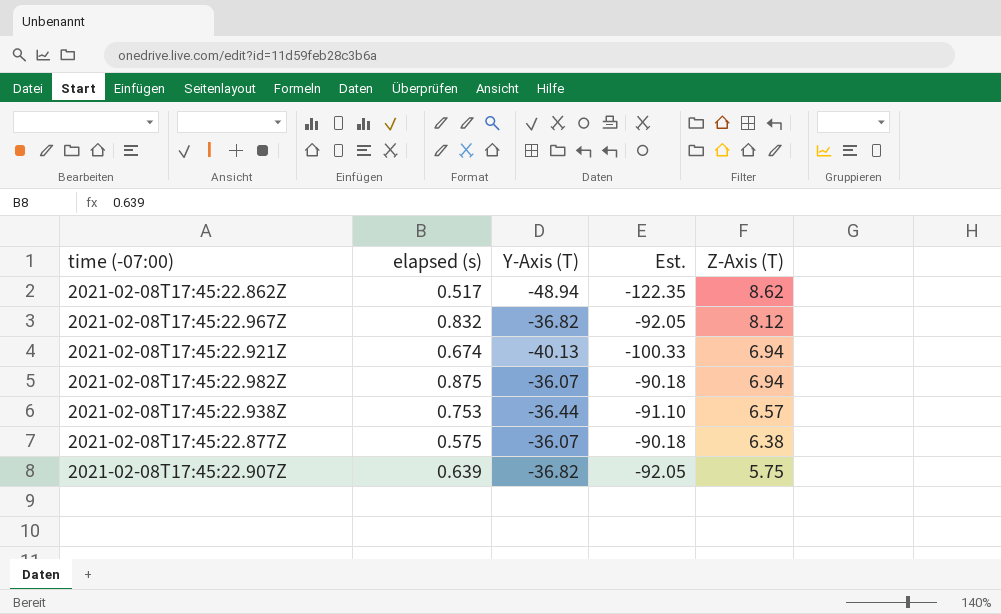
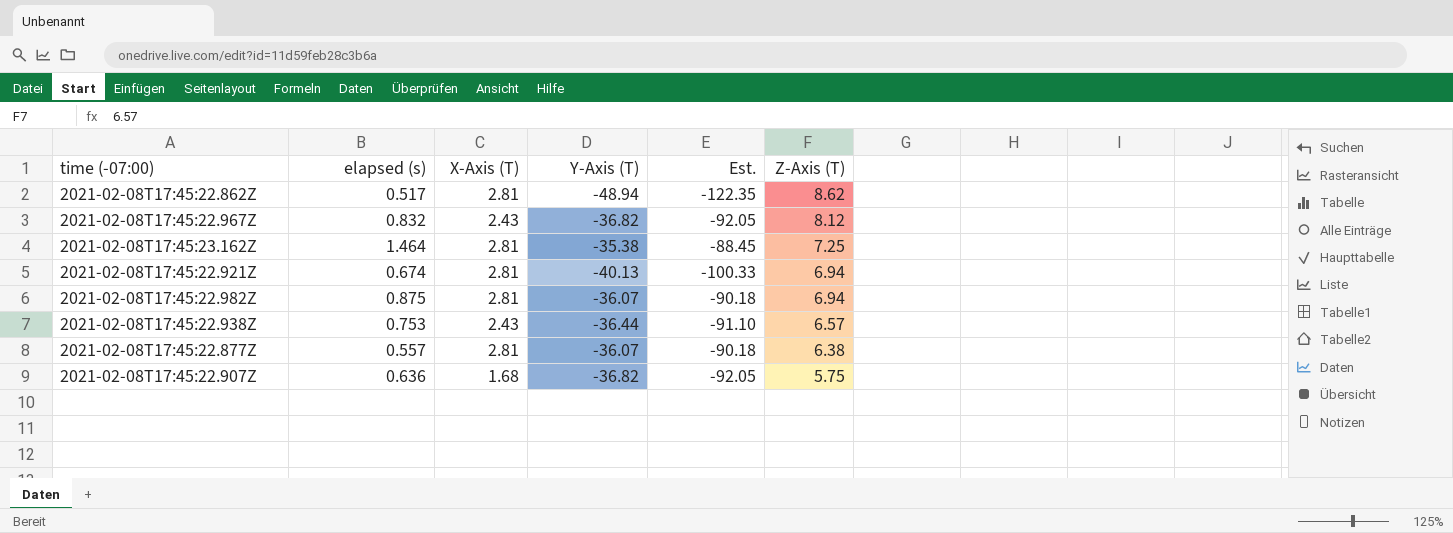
column X-Axis (T) | position: none -> 3
row 2021-02-08T17:45:23.162Z: none -> 1.464 | 2.81 | -35.38 | -88.45 | 7.25
2021-02-08T17:45:22.877Z | elapsed (s): 0.575 -> 0.557
2021-02-08T17:45:22.907Z | elapsed (s): 0.639 -> 0.636

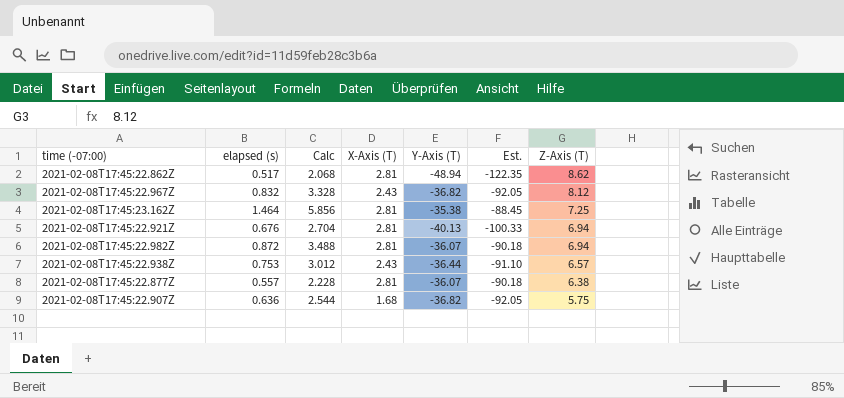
column Calc | formula: none -> [elapsed (s)] * 4
2021-02-08T17:45:22.921Z | elapsed (s): 0.674 -> 0.676
2021-02-08T17:45:22.982Z | elapsed (s): 0.875 -> 0.872

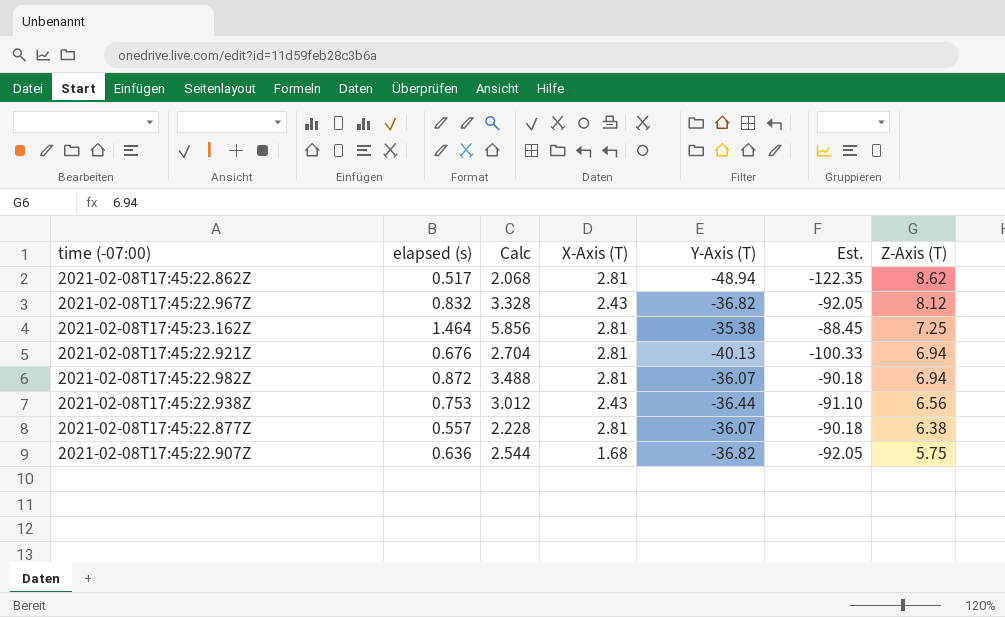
2021-02-08T17:45:22.938Z | Z-Axis (T): 6.57 -> 6.56

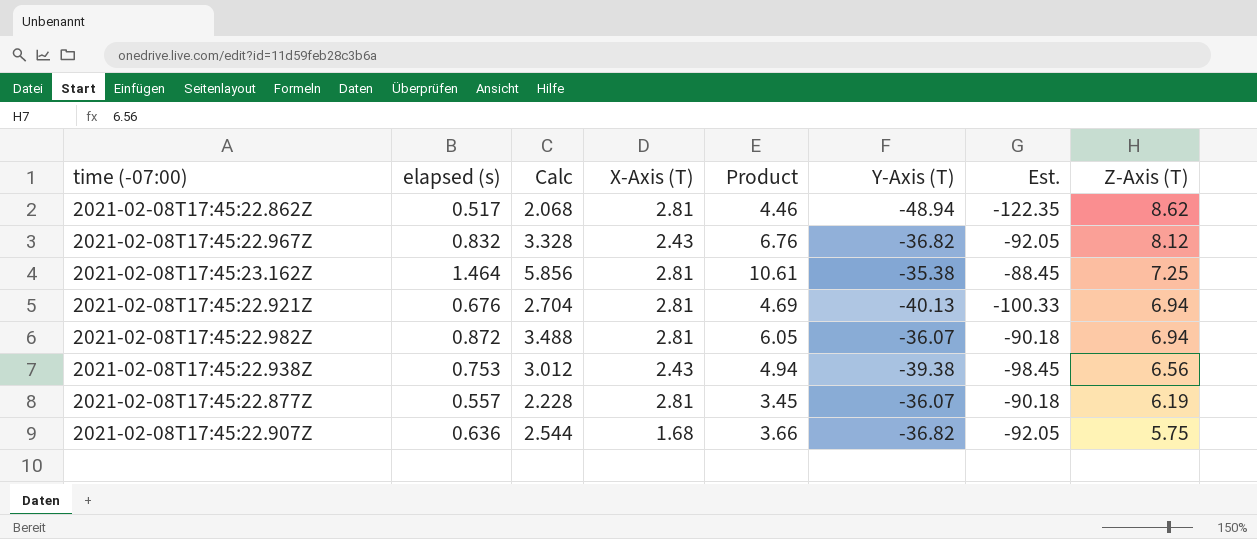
column Product | formula: none -> [elapsed (s)] * [Z-Axis (T)]
2021-02-08T17:45:22.938Z | Y-Axis (T): -36.44 -> -39.38
2021-02-08T17:45:22.938Z | Est.: -91.10 -> -98.45
2021-02-08T17:45:22.877Z | Z-Axis (T): 6.38 -> 6.19

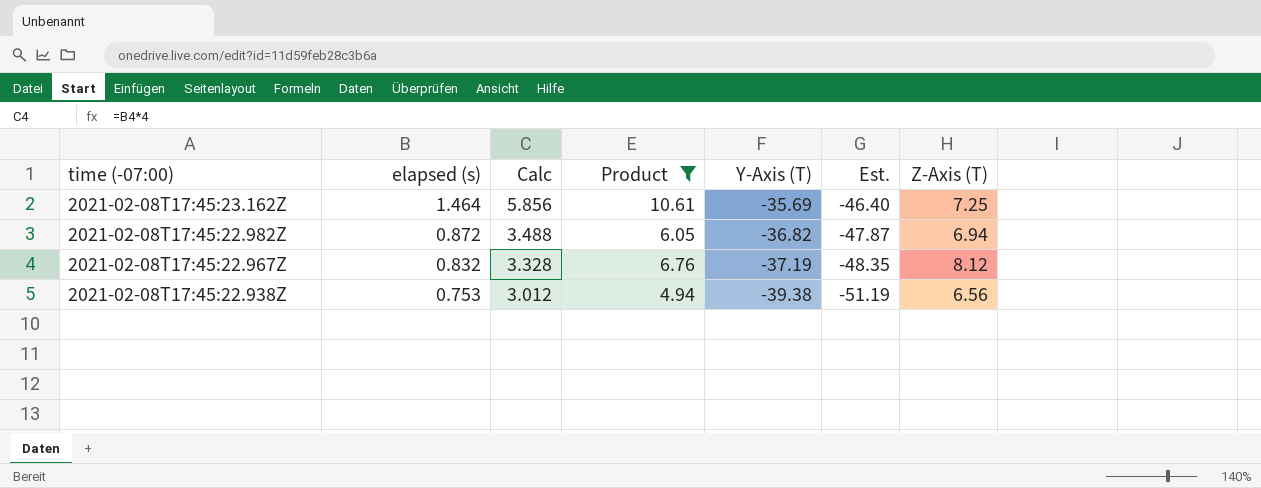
filter: none -> Product >= 4.94
row order: Z-Axis (T) descending -> time (-07:00) descending
column X-Axis (T) | position: 4 -> none
column Est. | formula: [Y-Axis (T)] * 2.5 -> [Y-Axis (T)] * 1.3
2021-02-08T17:45:23.162Z | Y-Axis (T): -35.38 -> -35.69
2021-02-08T17:45:22.982Z | Y-Axis (T): -36.07 -> -36.82
2021-02-08T17:45:22.967Z | Y-Axis (T): -36.82 -> -37.19

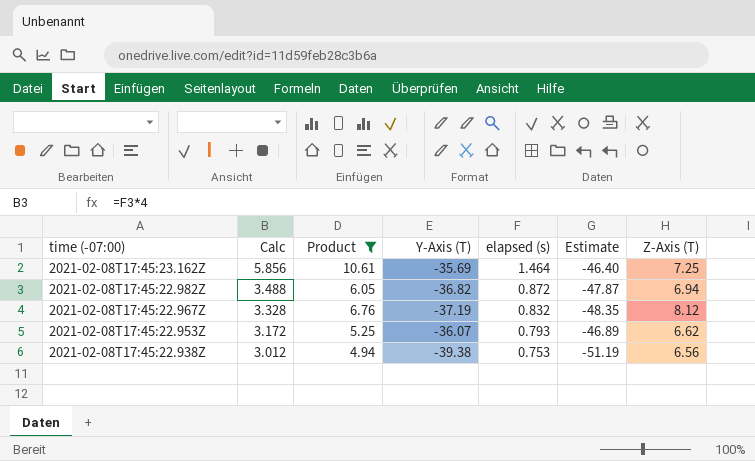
column elapsed (s) | position: 2 -> 5
column name: Est. -> Estimate
row 2021-02-08T17:45:22.953Z: none -> 3.172 | 5.25 | -36.07 | 0.793 | -46.89 | 6.62

